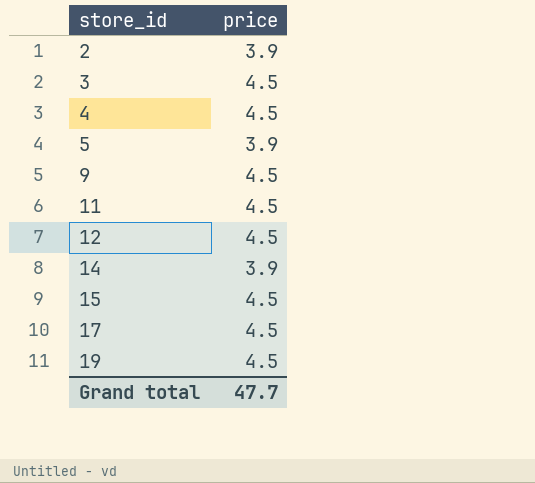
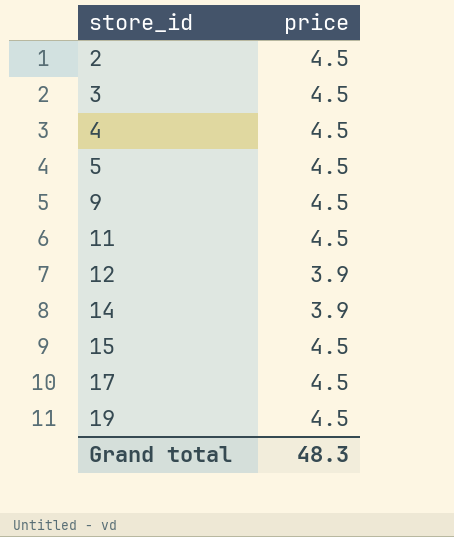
2 | price: 3.9 -> 4.5
5 | price: 3.9 -> 4.5
12 | price: 4.5 -> 3.9
Grand total | price: 47.7 -> 48.3

